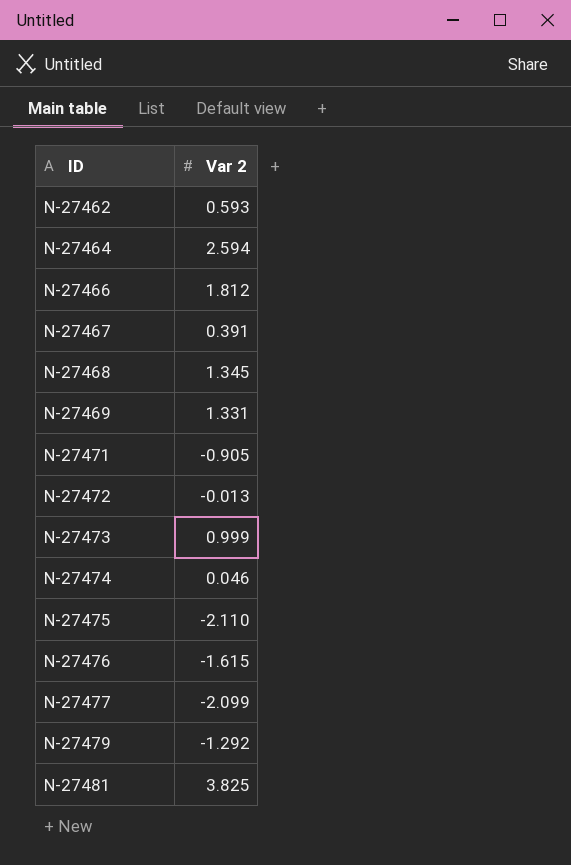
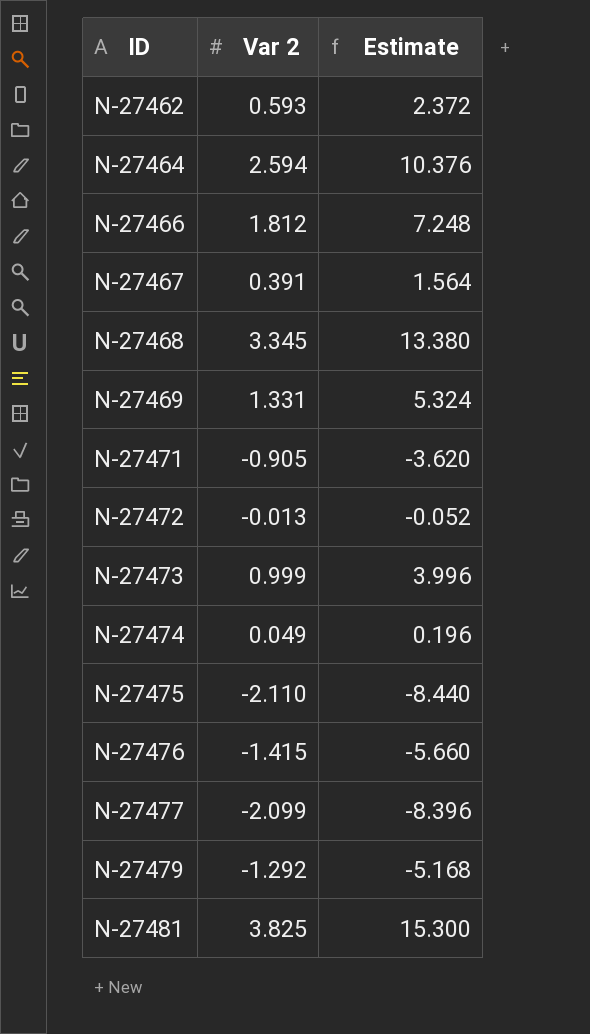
column Estimate | formula: none -> [Var 2] * 4
N-27468 | Var 2: 1.345 -> 3.345
N-27474 | Var 2: 0.046 -> 0.049
N-27476 | Var 2: -1.615 -> -1.415

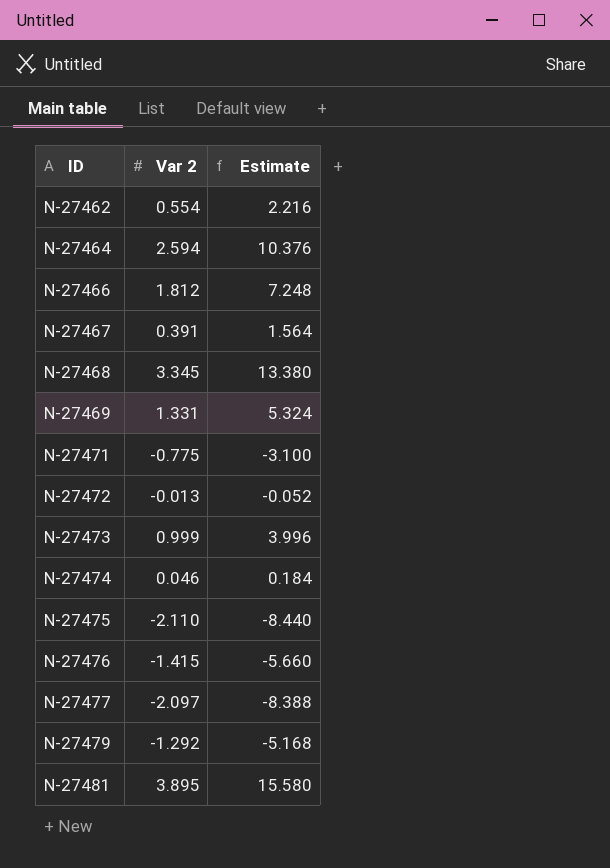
N-27462 | Var 2: 0.593 -> 0.554
N-27462 | Estimate: 2.372 -> 2.216
N-27471 | Var 2: -0.905 -> -0.775
N-27471 | Estimate: -3.620 -> -3.100
N-27474 | Var 2: 0.049 -> 0.046
N-27474 | Estimate: 0.196 -> 0.184
N-27477 | Var 2: -2.099 -> -2.097
N-27477 | Estimate: -8.396 -> -8.388
N-27481 | Var 2: 3.825 -> 3.895
N-27481 | Estimate: 15.300 -> 15.580

